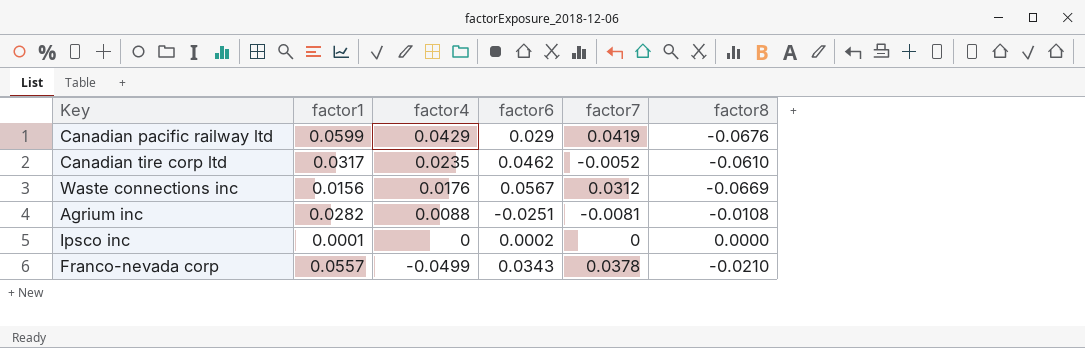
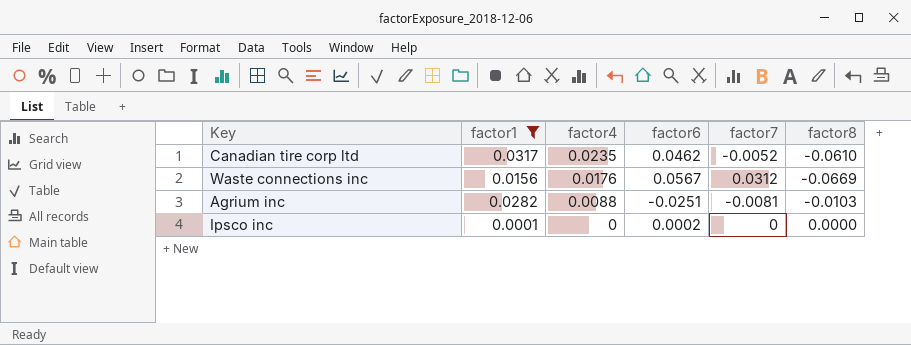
filter: none -> factor1 <= 0.0317
Agrium inc | factor8: -0.0108 -> -0.0103

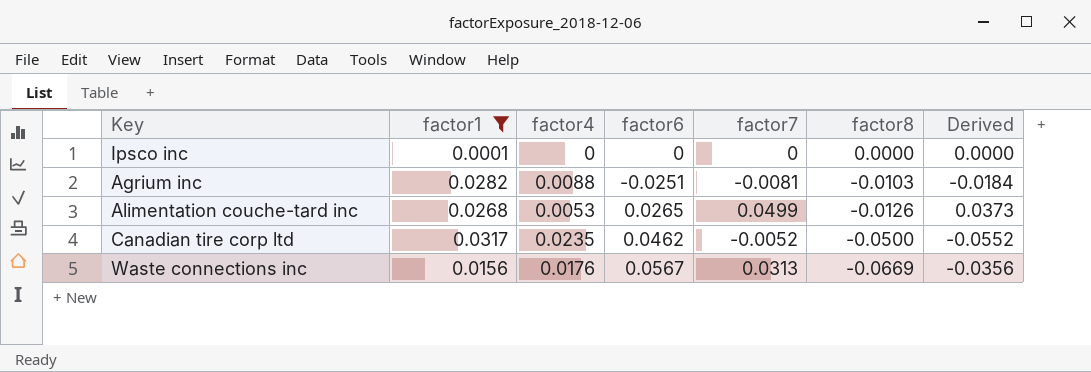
row order: factor4 descending -> factor8 descending
column Derived | formula: none -> [factor7] + [factor8]
Ipsco inc | factor6: 0.0002 -> 0
row Alimentation couche-tard inc: none -> 0.0268 | 0.0053 | 0.0265 | 0.0499 | -0.0126 | 0.0373
Canadian tire corp ltd | factor8: -0.0610 -> -0.0500
Waste connections inc | factor7: 0.0312 -> 0.0313

